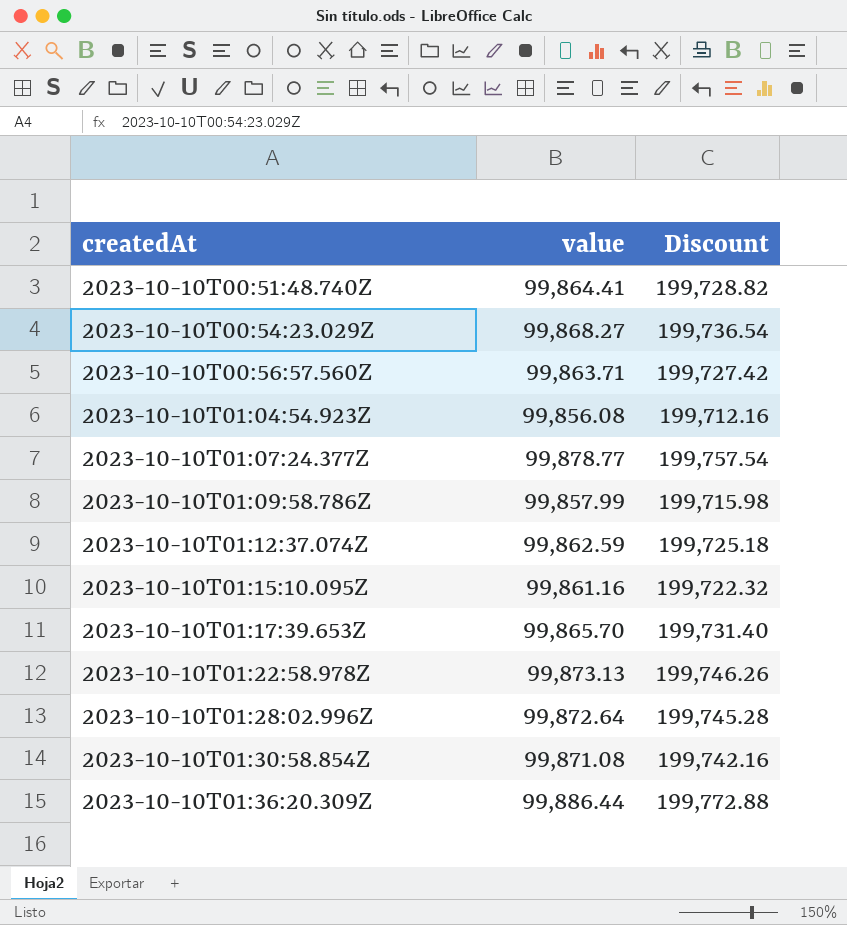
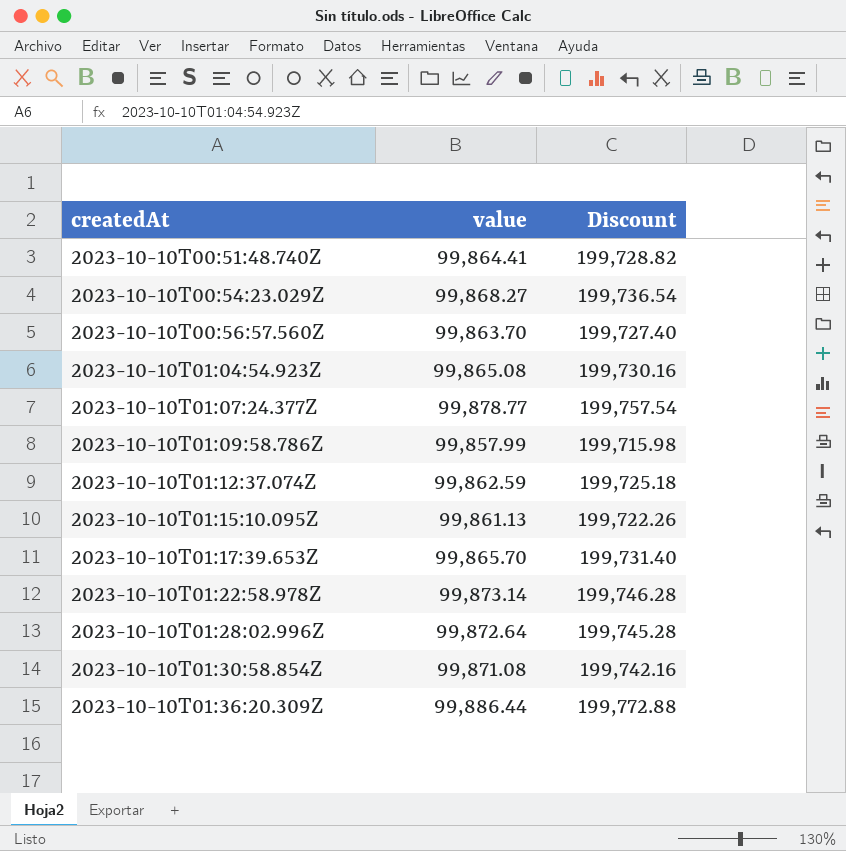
2023-10-10T00:56:57.560Z | value: 99,863.71 -> 99,863.70
2023-10-10T00:56:57.560Z | Discount: 199,727.42 -> 199,727.40
2023-10-10T01:04:54.923Z | value: 99,856.08 -> 99,865.08
2023-10-10T01:04:54.923Z | Discount: 199,712.16 -> 199,730.16
2023-10-10T01:15:10.095Z | value: 99,861.16 -> 99,861.13
2023-10-10T01:15:10.095Z | Discount: 199,722.32 -> 199,722.26
2023-10-10T01:22:58.978Z | value: 99,873.13 -> 99,873.14
2023-10-10T01:22:58.978Z | Discount: 199,746.26 -> 199,746.28

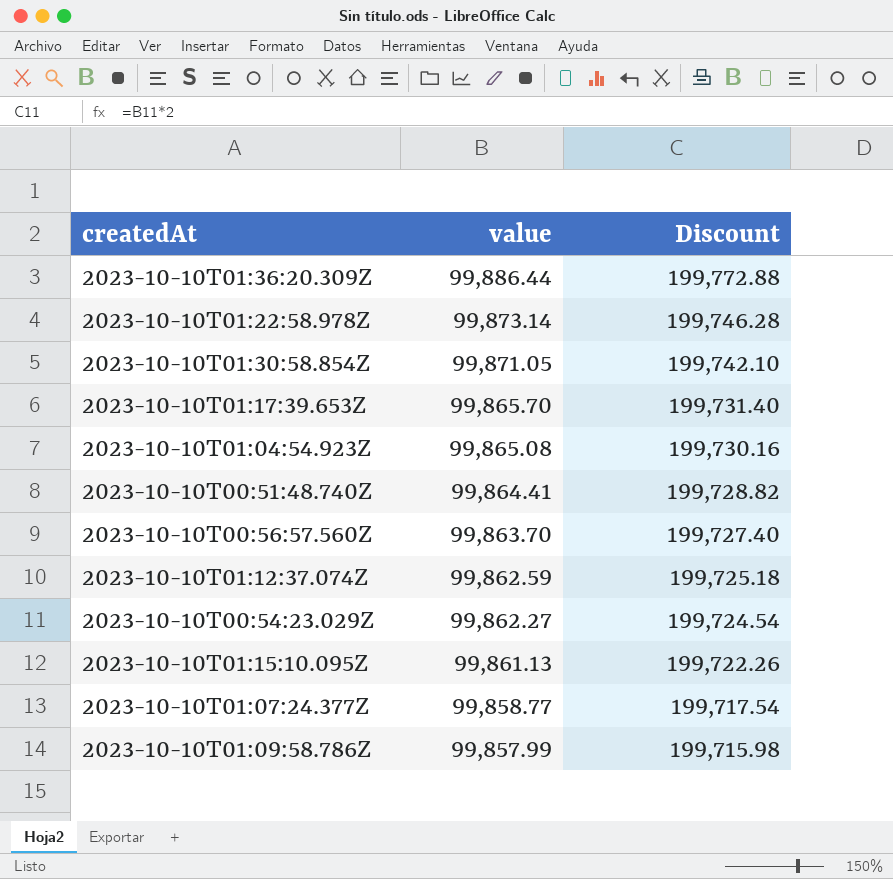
row order: createdAt ascending -> value descending
row 2023-10-10T01:28:02.996Z: 99,872.64 | 199,745.28 -> none
2023-10-10T01:30:58.854Z | value: 99,871.08 -> 99,871.05
2023-10-10T01:30:58.854Z | Discount: 199,742.16 -> 199,742.10
2023-10-10T00:54:23.029Z | value: 99,868.27 -> 99,862.27
2023-10-10T00:54:23.029Z | Discount: 199,736.54 -> 199,724.54
2023-10-10T01:07:24.377Z | value: 99,878.77 -> 99,858.77
2023-10-10T01:07:24.377Z | Discount: 199,757.54 -> 199,717.54

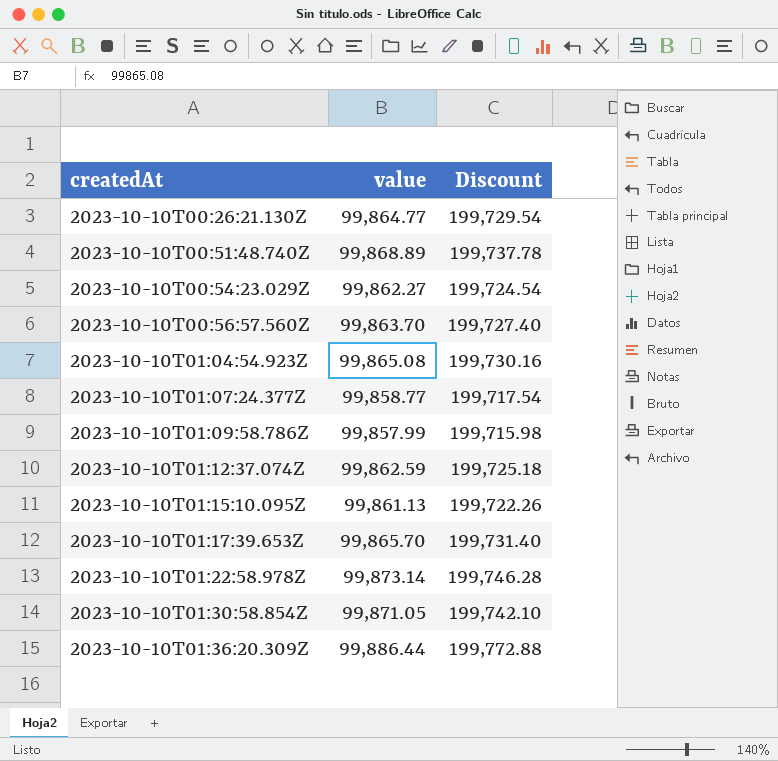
row order: value descending -> createdAt ascending
row 2023-10-10T00:26:21.130Z: none -> 99,864.77 | 199,729.54
2023-10-10T00:51:48.740Z | value: 99,864.41 -> 99,868.89
2023-10-10T00:51:48.740Z | Discount: 199,728.82 -> 199,737.78

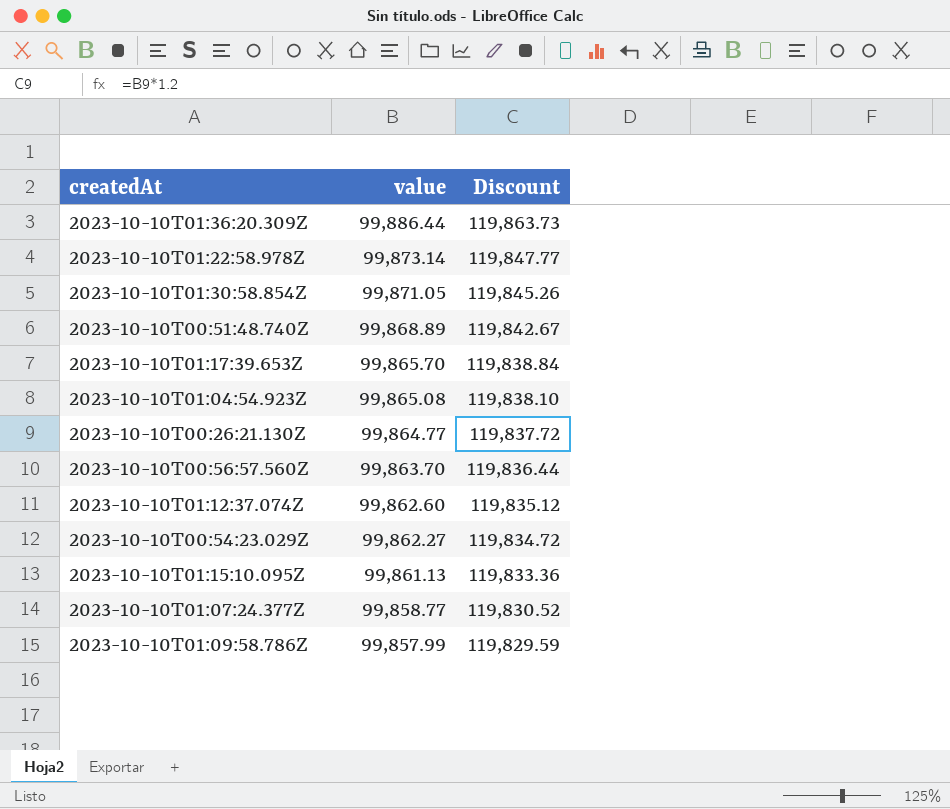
row order: createdAt ascending -> value descending
column Discount | formula: [value] * 2 -> [value] * 1.2
2023-10-10T01:12:37.074Z | value: 99,862.59 -> 99,862.60

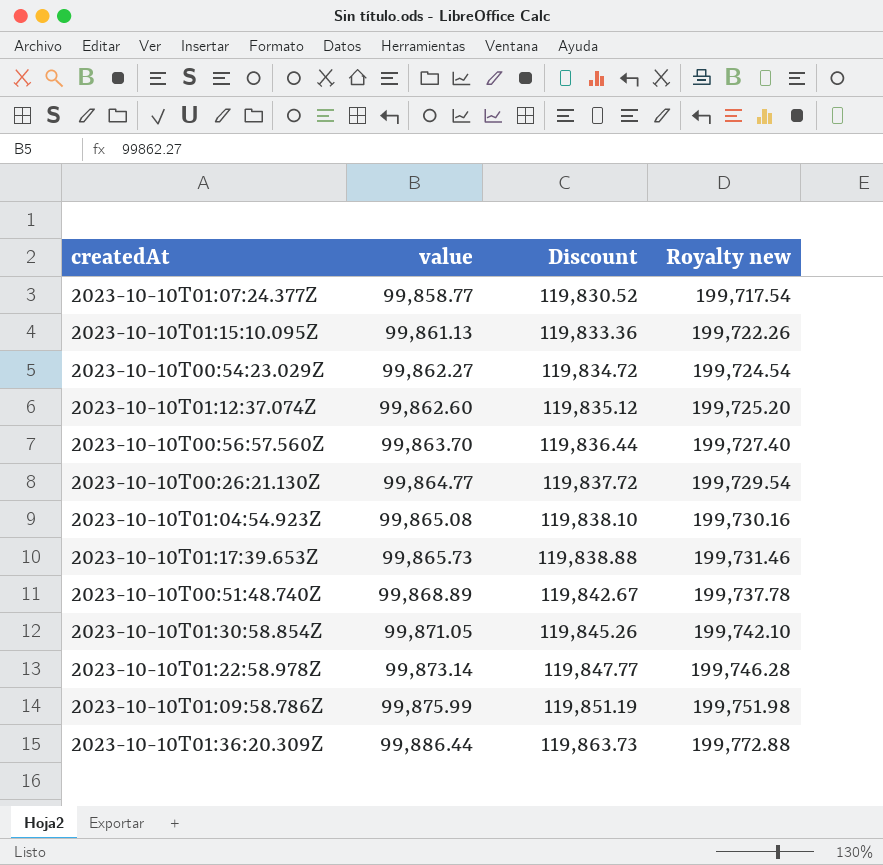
row order: value descending -> value ascending
column Royalty new | formula: none -> [value] * 2
2023-10-10T01:17:39.653Z | value: 99,865.70 -> 99,865.73
2023-10-10T01:17:39.653Z | Discount: 119,838.84 -> 119,838.88
2023-10-10T01:09:58.786Z | value: 99,857.99 -> 99,875.99
2023-10-10T01:09:58.786Z | Discount: 119,829.59 -> 119,851.19

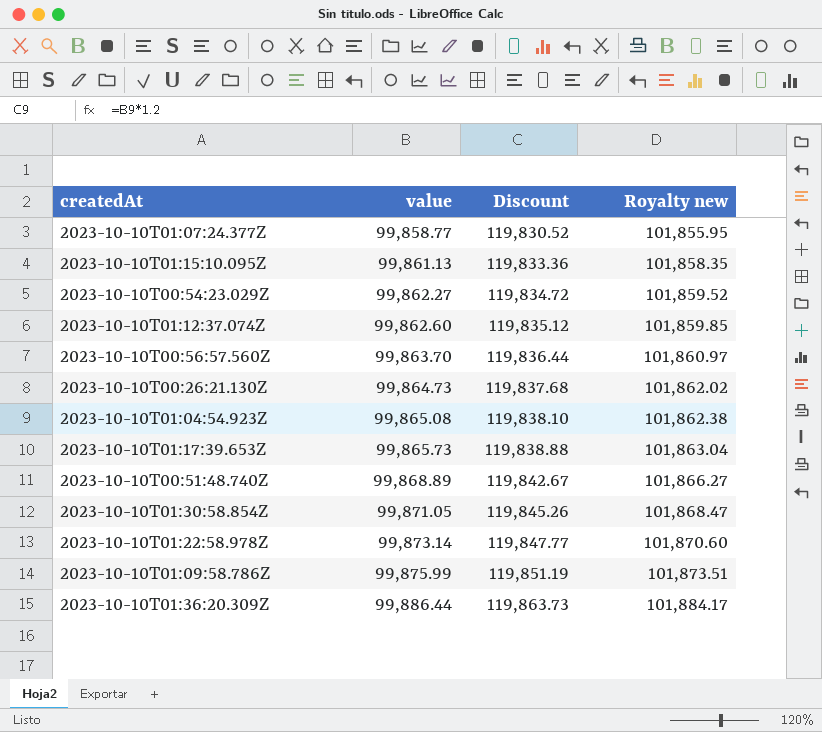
column Royalty new | formula: [value] * 2 -> [value] * 1.02
2023-10-10T00:26:21.130Z | value: 99,864.77 -> 99,864.73
2023-10-10T00:26:21.130Z | Discount: 119,837.72 -> 119,837.68

